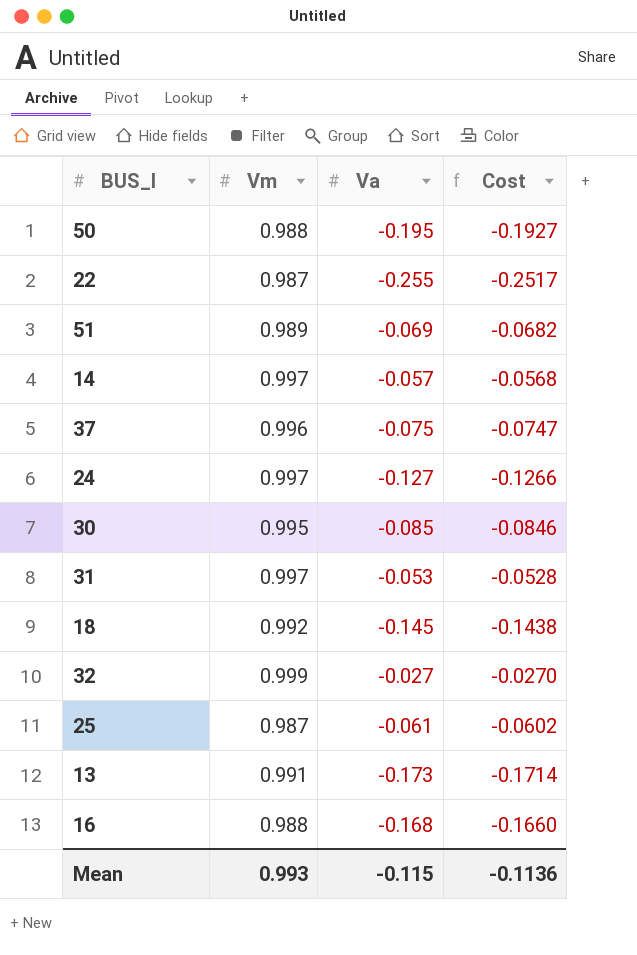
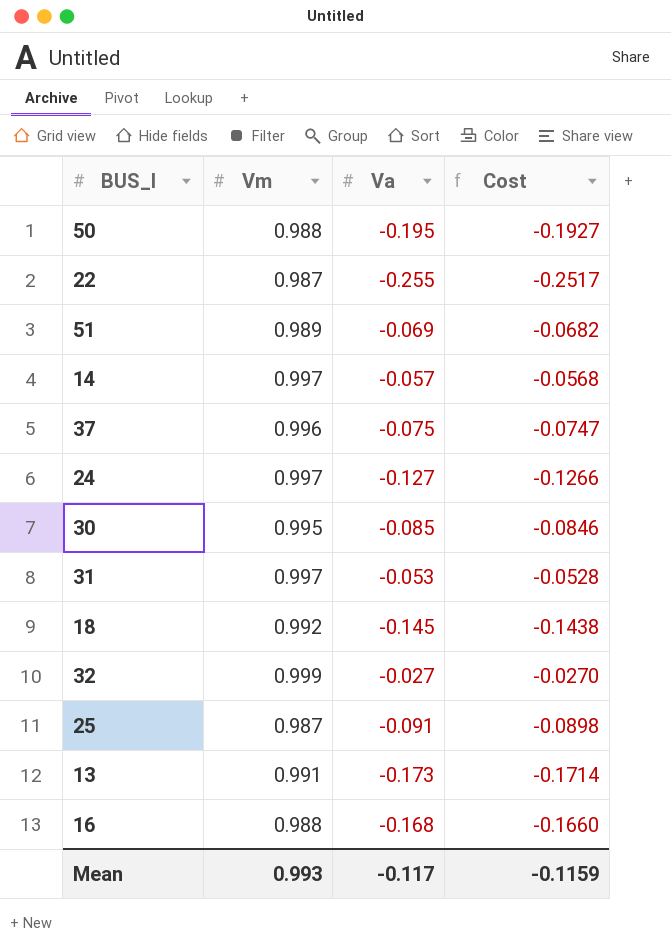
25 | Va: -0.061 -> -0.091
25 | Cost: -0.0602 -> -0.0898
Mean | Va: -0.115 -> -0.117
Mean | Cost: -0.1136 -> -0.1159

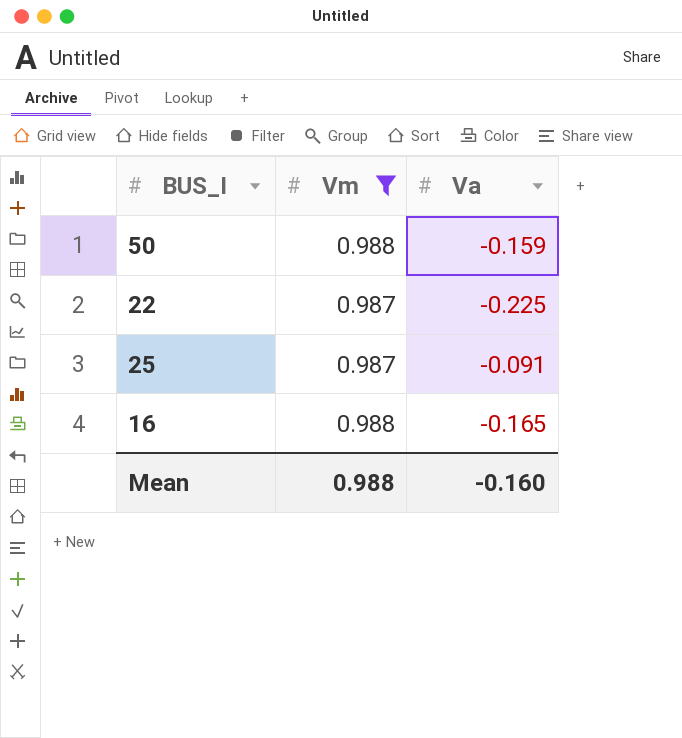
filter: none -> Vm <= 0.988
column Cost | formula: [Vm] * [Va] -> none
50 | Va: -0.195 -> -0.159
22 | Va: -0.255 -> -0.225
16 | Va: -0.168 -> -0.165
Mean | Vm: 0.993 -> 0.988
Mean | Va: -0.117 -> -0.160

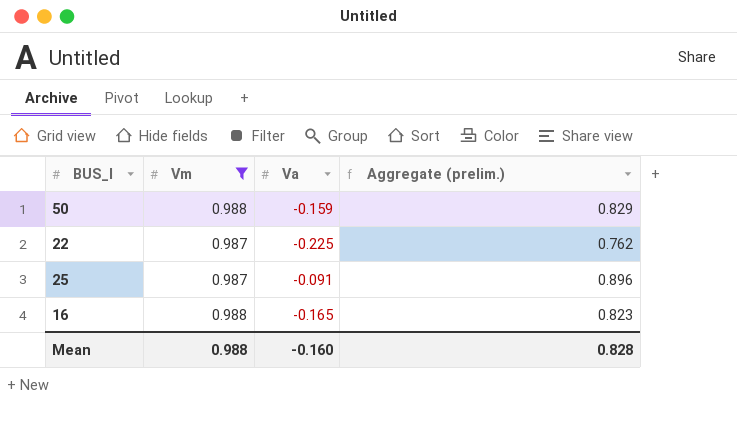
column Aggregate (prelim.) | formula: none -> [Vm] + [Va]

